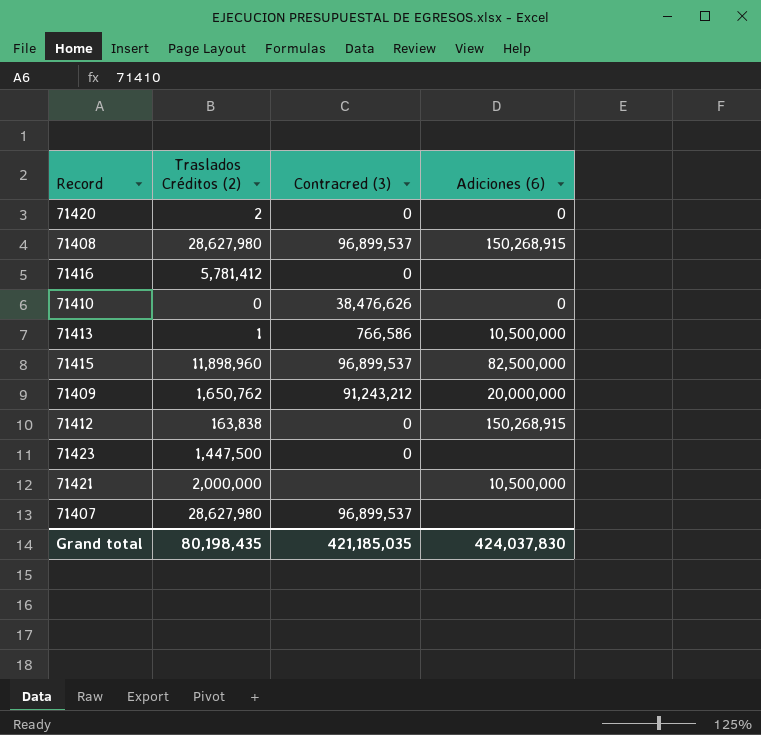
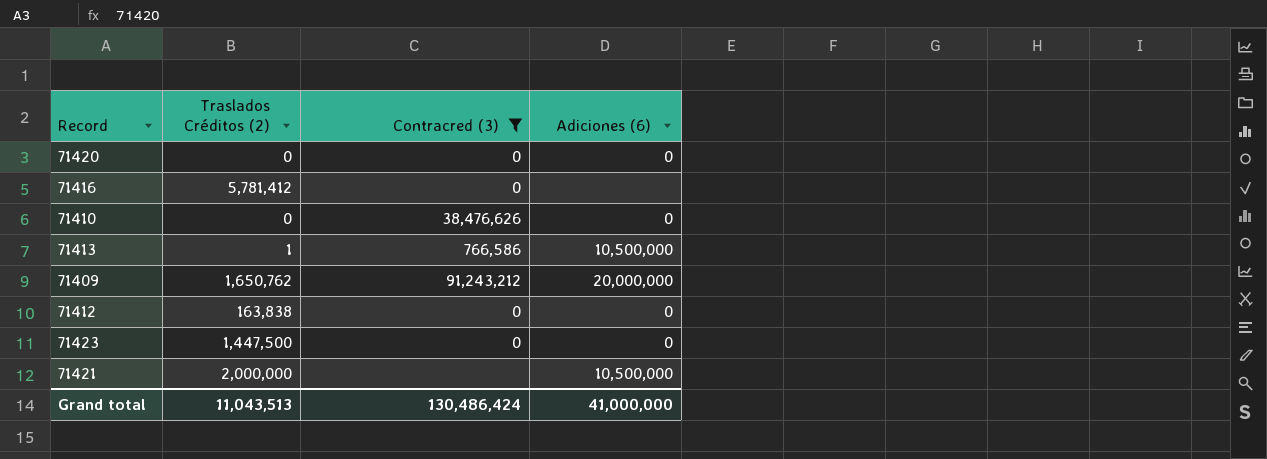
filter: none -> Contracred (3) != 96,899,537
71420 | Traslados Créditos (2): 2 -> 0
71412 | Adiciones (6): 150,268,915 -> 0
71423 | Adiciones (6): none -> 0
Grand total | Traslados Créditos (2): 80,198,435 -> 11,043,513
Grand total | Contracred (3): 421,185,035 -> 130,486,424
Grand total | Adiciones (6): 424,037,830 -> 41,000,000

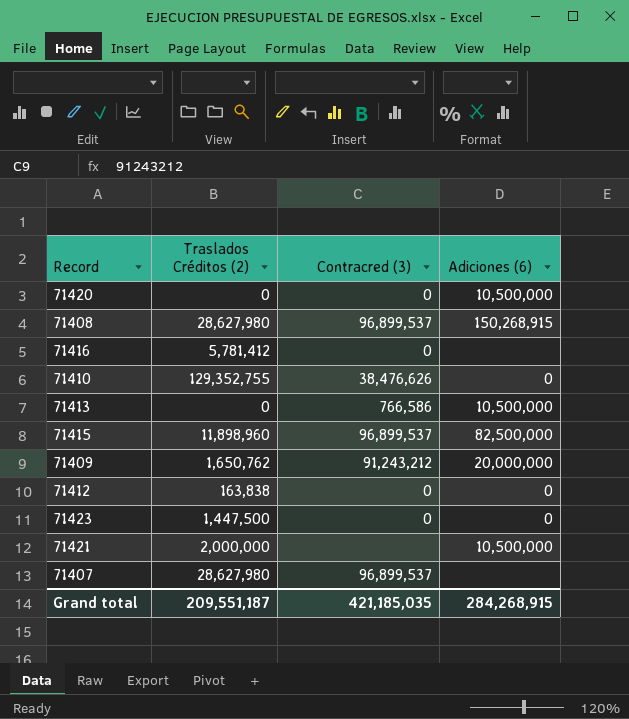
filter: Contracred (3) != 96,899,537 -> none
71420 | Adiciones (6): 0 -> 10,500,000
71410 | Traslados Créditos (2): 0 -> 129,352,755
71413 | Traslados Créditos (2): 1 -> 0
Grand total | Traslados Créditos (2): 11,043,513 -> 209,551,187
Grand total | Contracred (3): 130,486,424 -> 421,185,035
Grand total | Adiciones (6): 41,000,000 -> 284,268,915

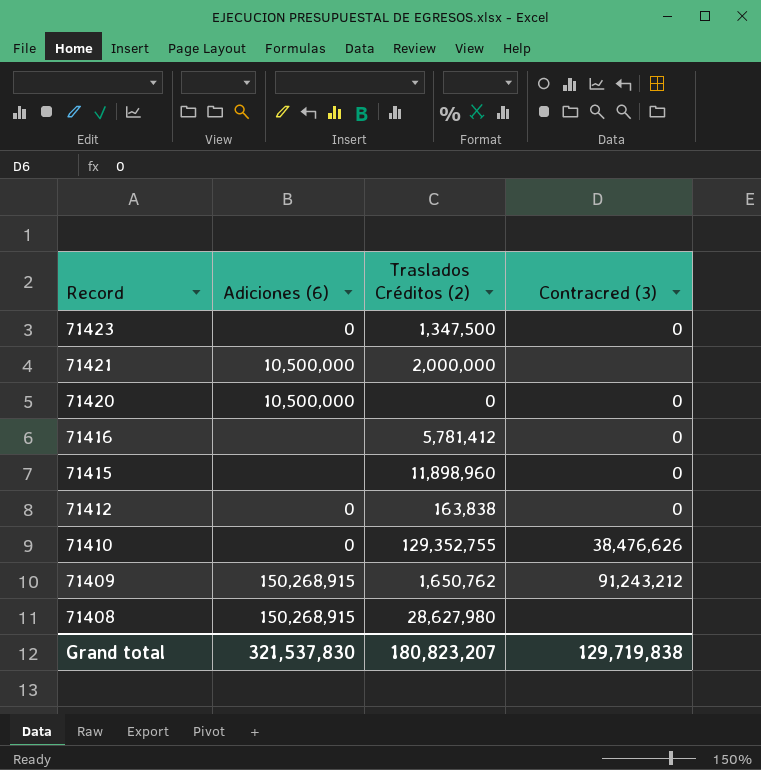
row order: none -> Record descending
column Adiciones (6) | position: 4 -> 2
row 71413: 0 | 766,586 | 10,500,000 -> none
row 71407: 28,627,980 | 96,899,537 | none -> none
71423 | Traslados Créditos (2): 1,447,500 -> 1,347,500
71415 | Adiciones (6): 82,500,000 -> none
71415 | Contracred (3): 96,899,537 -> 0
71409 | Adiciones (6): 20,000,000 -> 150,268,915
71408 | Contracred (3): 96,899,537 -> none
Grand total | Adiciones (6): 284,268,915 -> 321,537,830
Grand total | Traslados Créditos (2): 209,551,187 -> 180,823,207
Grand total | Contracred (3): 421,185,035 -> 129,719,838

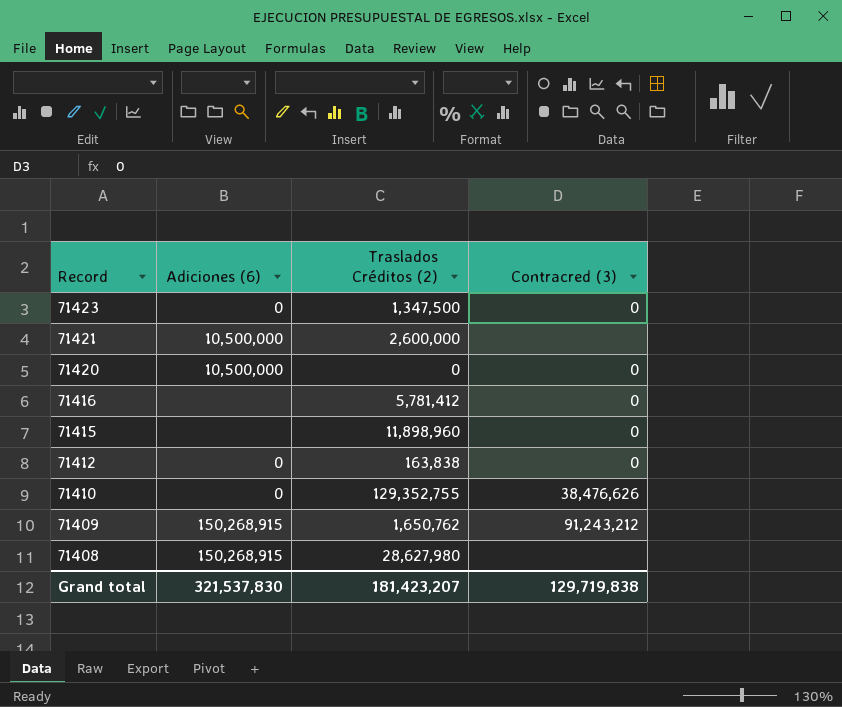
71421 | Traslados Créditos (2): 2,000,000 -> 2,600,000
Grand total | Traslados Créditos (2): 180,823,207 -> 181,423,207

